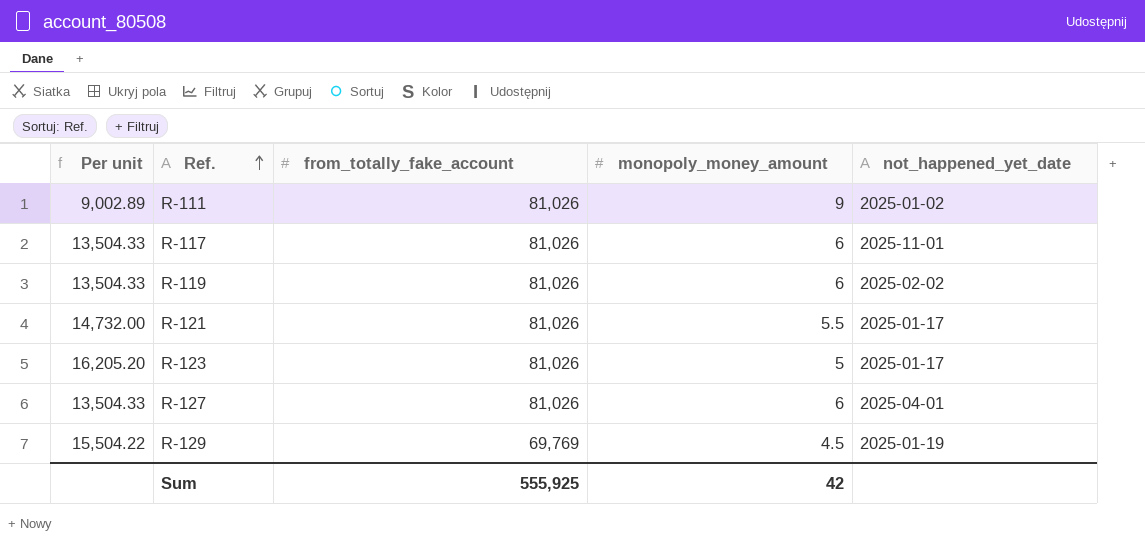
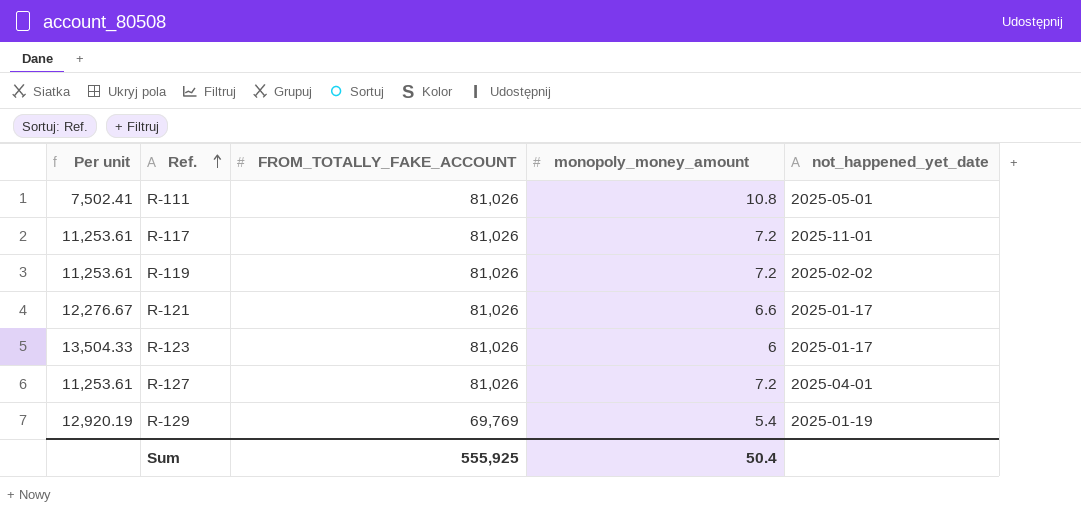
column name: from_totally_fake_account -> FROM_TOTALLY_FAKE_ACCOUNT
R-111 | Per unit: 9,002.89 -> 7,502.41
R-111 | monopoly_money_amount: 9 -> 10.8
R-111 | not_happened_yet_date: 2025-01-02 -> 2025-05-01
R-117 | Per unit: 13,504.33 -> 11,253.61
R-117 | monopoly_money_amount: 6 -> 7.2
R-119 | Per unit: 13,504.33 -> 11,253.61
R-119 | monopoly_money_amount: 6 -> 7.2
R-121 | Per unit: 14,732.00 -> 12,276.67
R-121 | monopoly_money_amount: 5.5 -> 6.6
R-123 | Per unit: 16,205.20 -> 13,504.33
R-123 | monopoly_money_amount: 5 -> 6
R-127 | Per unit: 13,504.33 -> 11,253.61
R-127 | monopoly_money_amount: 6 -> 7.2
R-129 | Per unit: 15,504.22 -> 12,920.19
R-129 | monopoly_money_amount: 4.5 -> 5.4
Sum | monopoly_money_amount: 42 -> 50.4

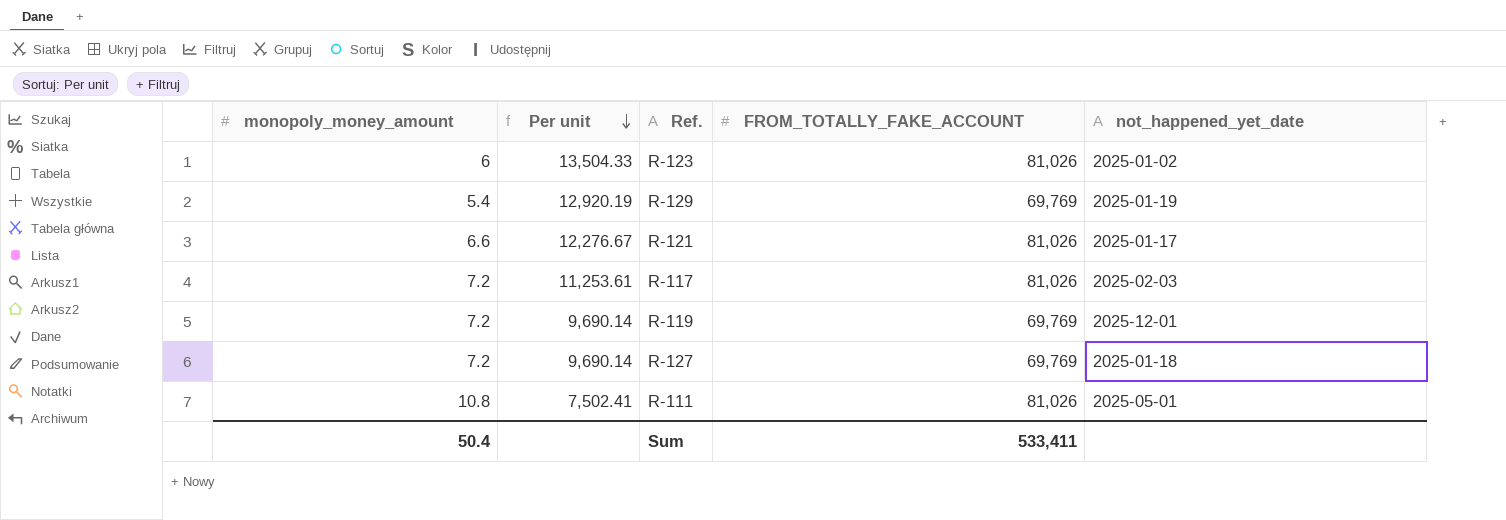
row order: Ref. ascending -> Per unit descending
column monopoly_money_amount | position: 4 -> 1
R-123 | not_happened_yet_date: 2025-01-17 -> 2025-01-02
R-117 | not_happened_yet_date: 2025-11-01 -> 2025-02-03
R-119 | Per unit: 11,253.61 -> 9,690.14
R-119 | FROM_TOTALLY_FAKE_ACCOUNT: 81,026 -> 69,769
R-119 | not_happened_yet_date: 2025-02-02 -> 2025-12-01
R-127 | Per unit: 11,253.61 -> 9,690.14
R-127 | FROM_TOTALLY_FAKE_ACCOUNT: 81,026 -> 69,769
R-127 | not_happened_yet_date: 2025-04-01 -> 2025-01-18
Sum | FROM_TOTALLY_FAKE_ACCOUNT: 555,925 -> 533,411

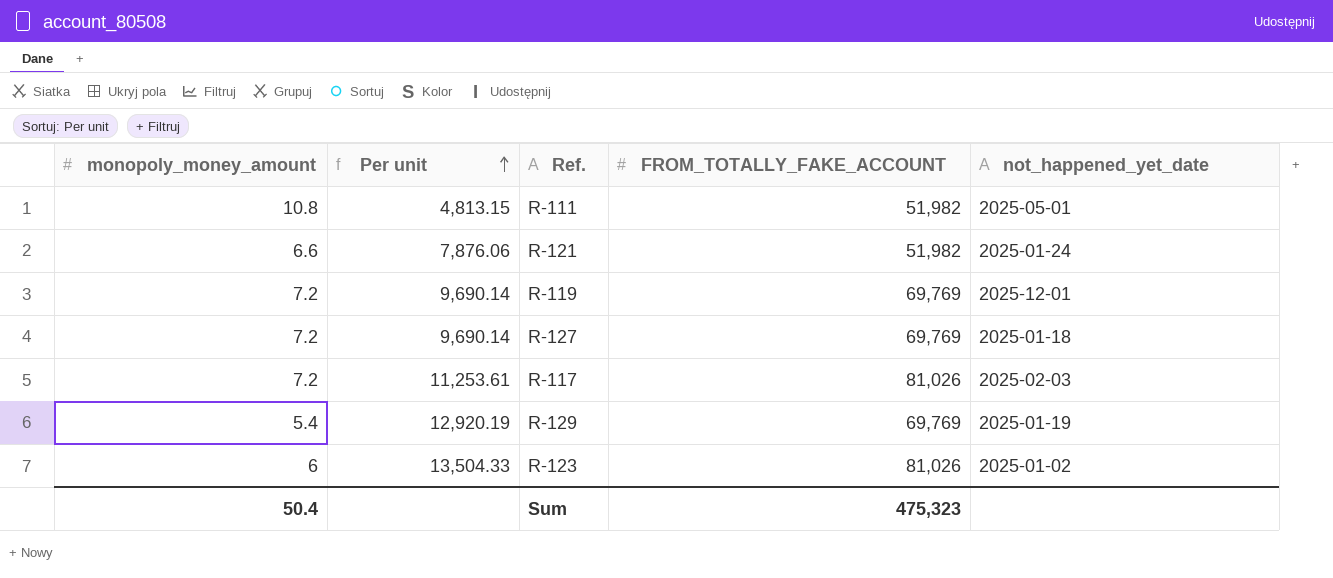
row order: Per unit descending -> Per unit ascending
R-111 | Per unit: 7,502.41 -> 4,813.15
R-111 | FROM_TOTALLY_FAKE_ACCOUNT: 81,026 -> 51,982
R-121 | Per unit: 12,276.67 -> 7,876.06
R-121 | FROM_TOTALLY_FAKE_ACCOUNT: 81,026 -> 51,982
R-121 | not_happened_yet_date: 2025-01-17 -> 2025-01-24
Sum | FROM_TOTALLY_FAKE_ACCOUNT: 533,411 -> 475,323

